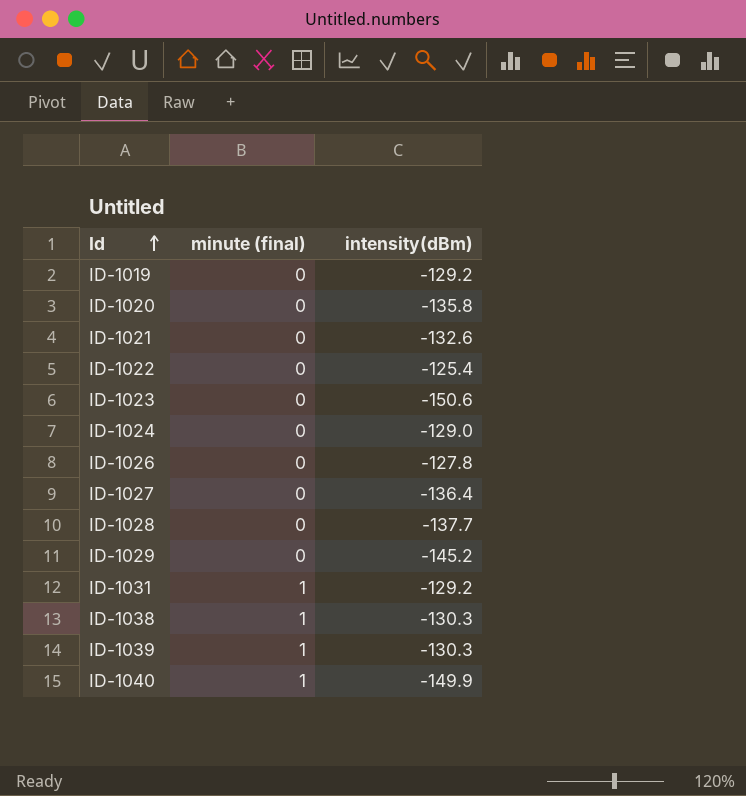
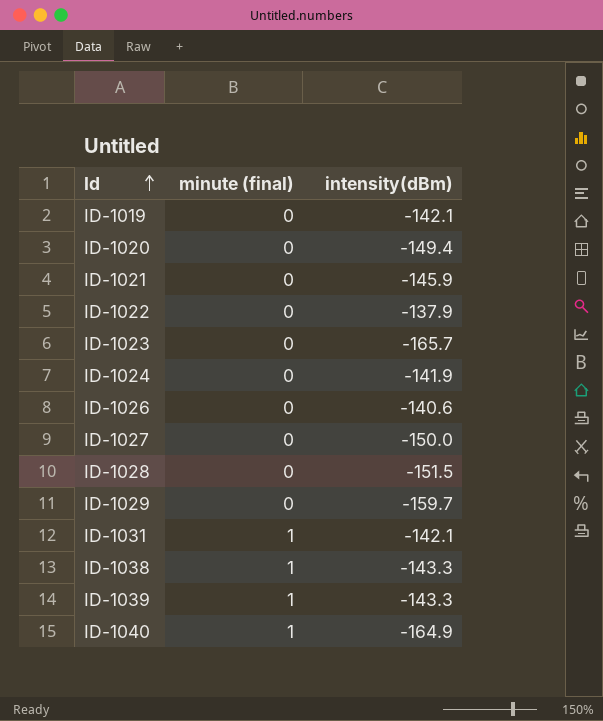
ID-1019 | intensity(dBm): -129.2 -> -142.1
ID-1020 | intensity(dBm): -135.8 -> -149.4
ID-1021 | intensity(dBm): -132.6 -> -145.9
ID-1022 | intensity(dBm): -125.4 -> -137.9
ID-1023 | intensity(dBm): -150.6 -> -165.7
ID-1024 | intensity(dBm): -129.0 -> -141.9
ID-1026 | intensity(dBm): -127.8 -> -140.6
ID-1027 | intensity(dBm): -136.4 -> -150.0
ID-1028 | intensity(dBm): -137.7 -> -151.5
ID-1029 | intensity(dBm): -145.2 -> -159.7
ID-1031 | intensity(dBm): -129.2 -> -142.1
ID-1038 | intensity(dBm): -130.3 -> -143.3
ID-1039 | intensity(dBm): -130.3 -> -143.3
ID-1040 | intensity(dBm): -149.9 -> -164.9

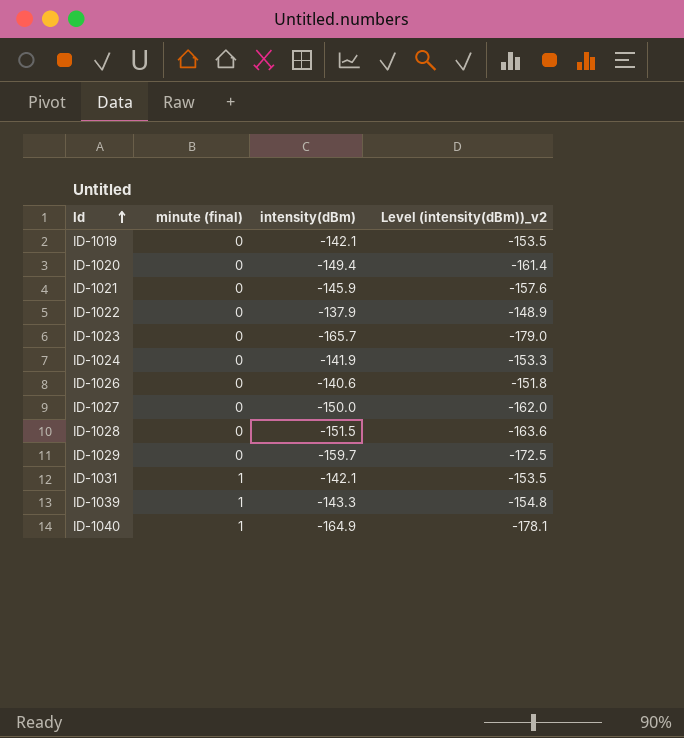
column Level (intensity(dBm))_v2 | formula: none -> [intensity(dBm)] * 1.08
row ID-1038: 1 | -143.3 -> none

